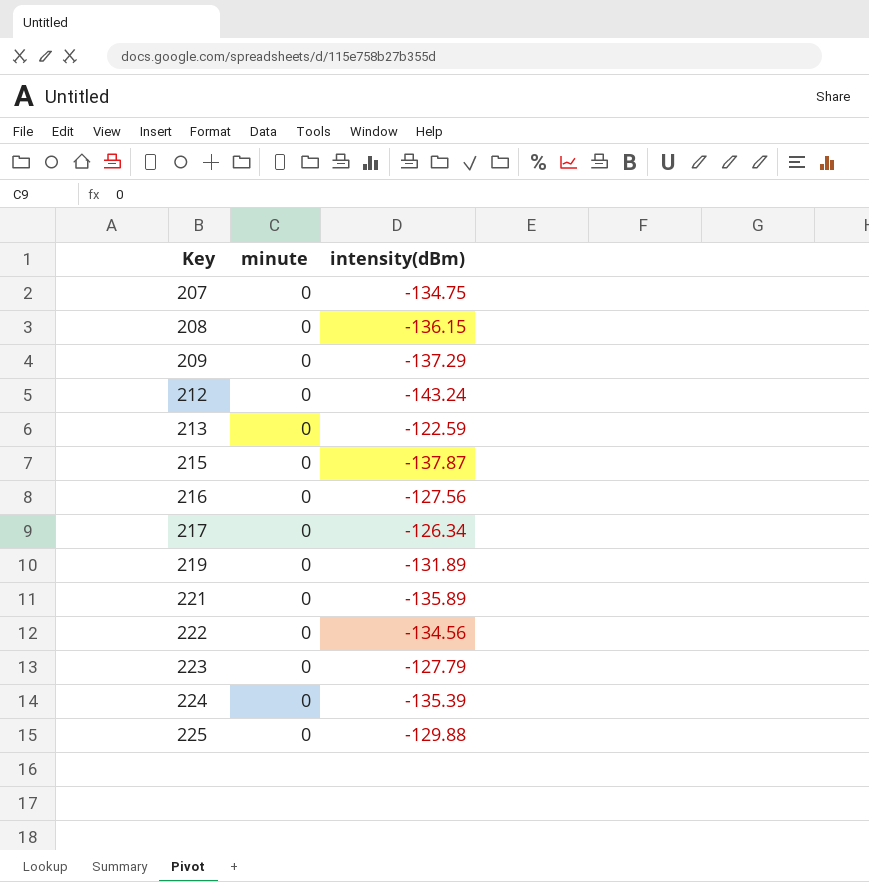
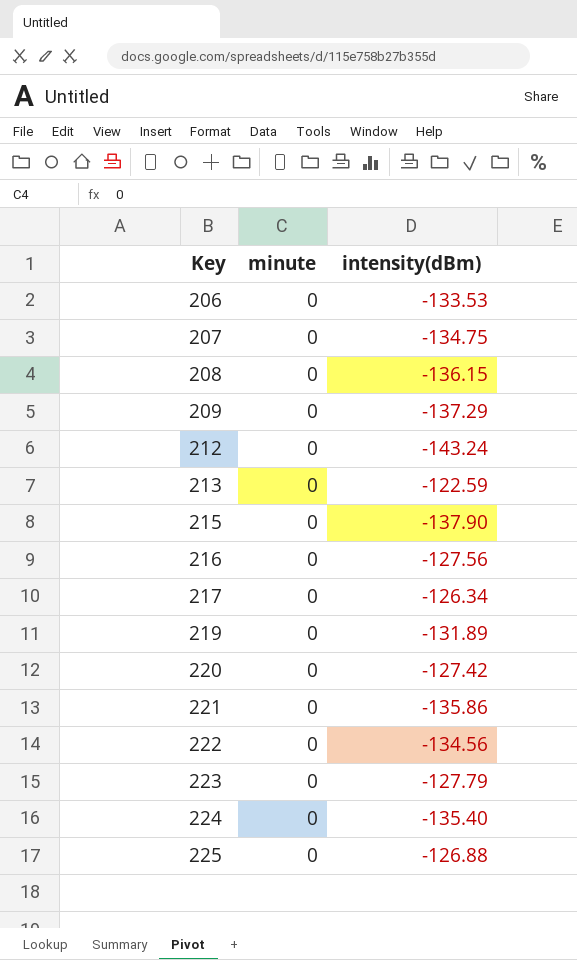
row 206: none -> 0 | -133.53
215 | intensity(dBm): -137.87 -> -137.90
row 220: none -> 0 | -127.42
221 | intensity(dBm): -135.89 -> -135.86
224 | intensity(dBm): -135.39 -> -135.40
225 | intensity(dBm): -129.88 -> -126.88

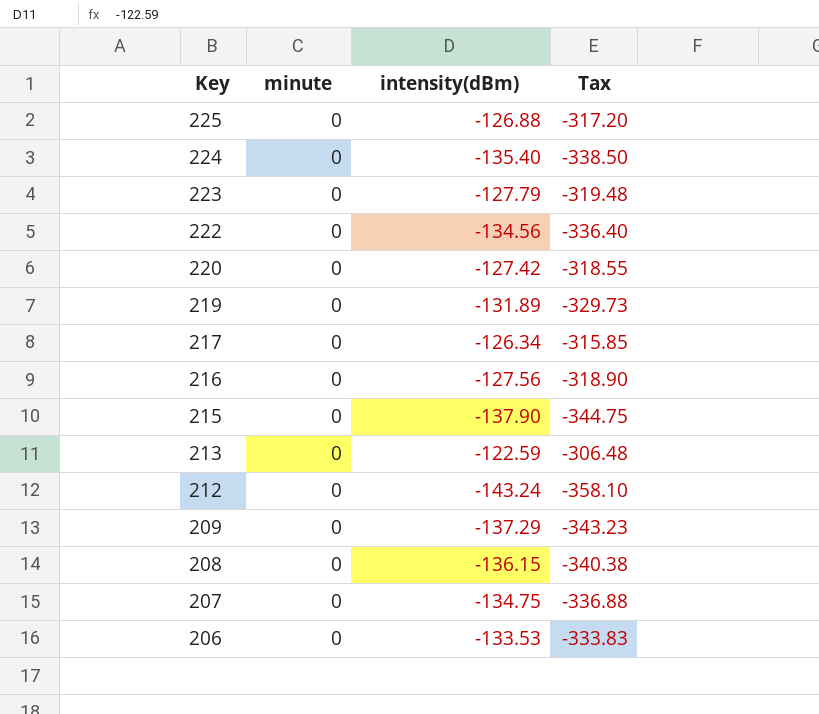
row order: Key ascending -> Key descending
column Tax | formula: none -> [intensity(dBm)] * 2.5
row 221: 0 | -135.86 -> none

